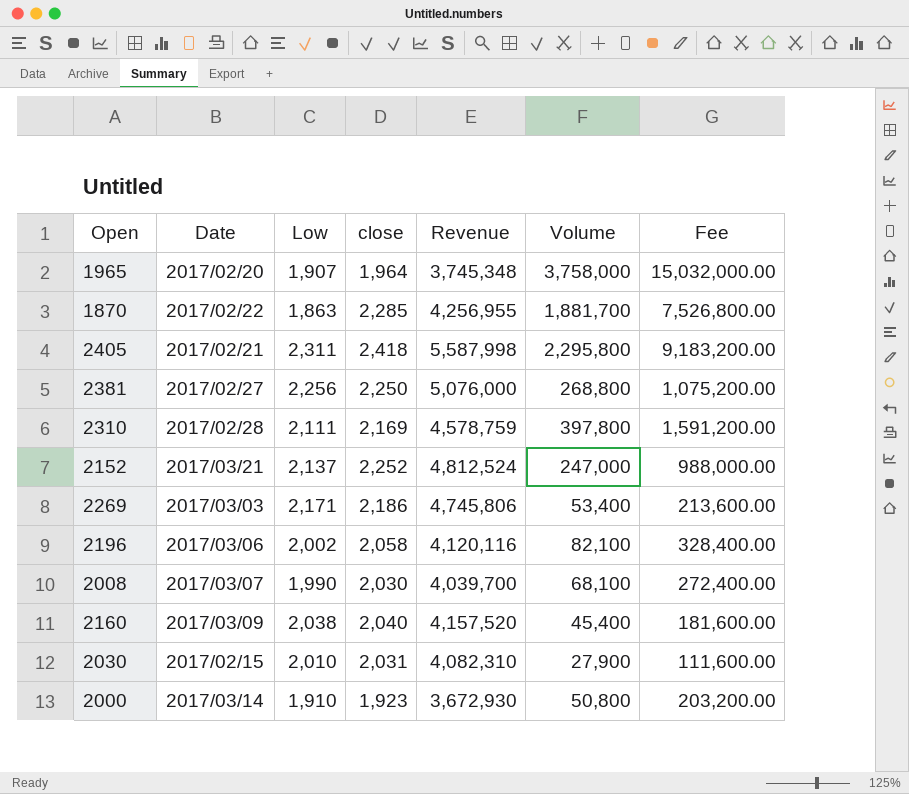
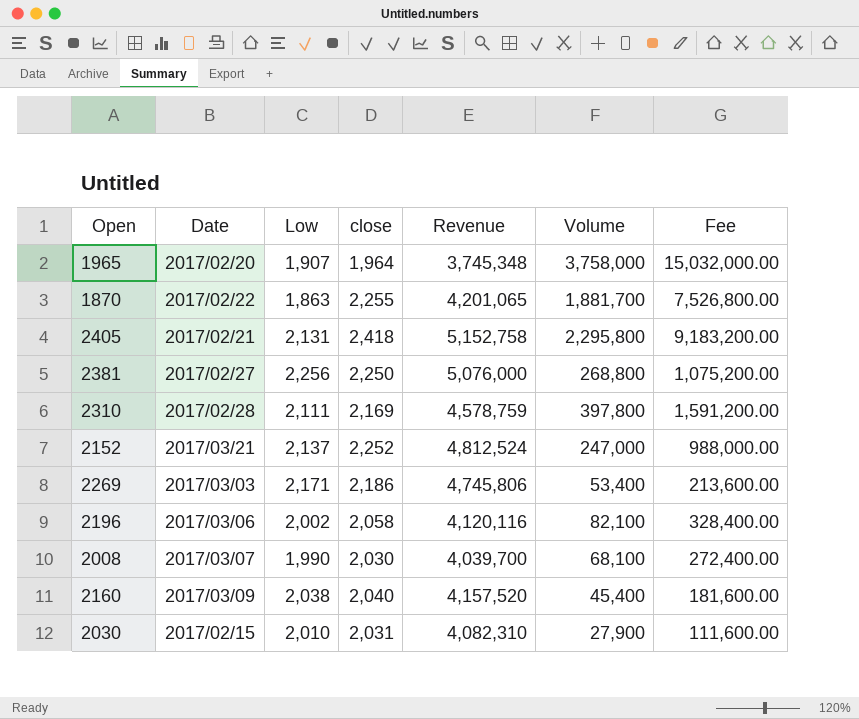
row 2000: 2017/03/14 | 1,910 | 1,923 | 3,672,930 | 50,800 | 203,200.00 -> none
1870 | close: 2,285 -> 2,255
1870 | Revenue: 4,256,955 -> 4,201,065
2405 | Low: 2,311 -> 2,131
2405 | Revenue: 5,587,998 -> 5,152,758

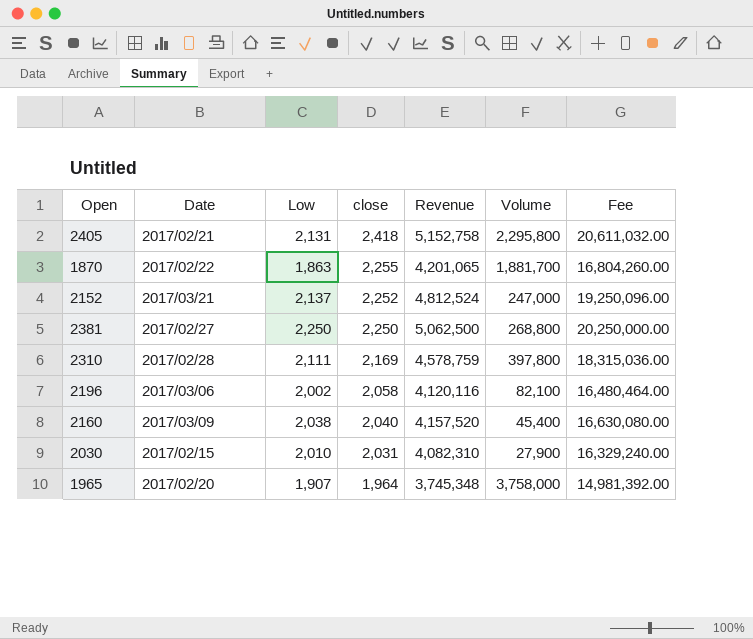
row order: none -> close descending
column Fee | formula: [Volume] * 4 -> [Revenue] * 4
row 2269: 2017/03/03 | 2,171 | 2,186 | 4,745,806 | 53,400 | 213,600.00 -> none
row 2008: 2017/03/07 | 1,990 | 2,030 | 4,039,700 | 68,100 | 272,400.00 -> none
2381 | Low: 2,256 -> 2,250
2381 | Revenue: 5,076,000 -> 5,062,500

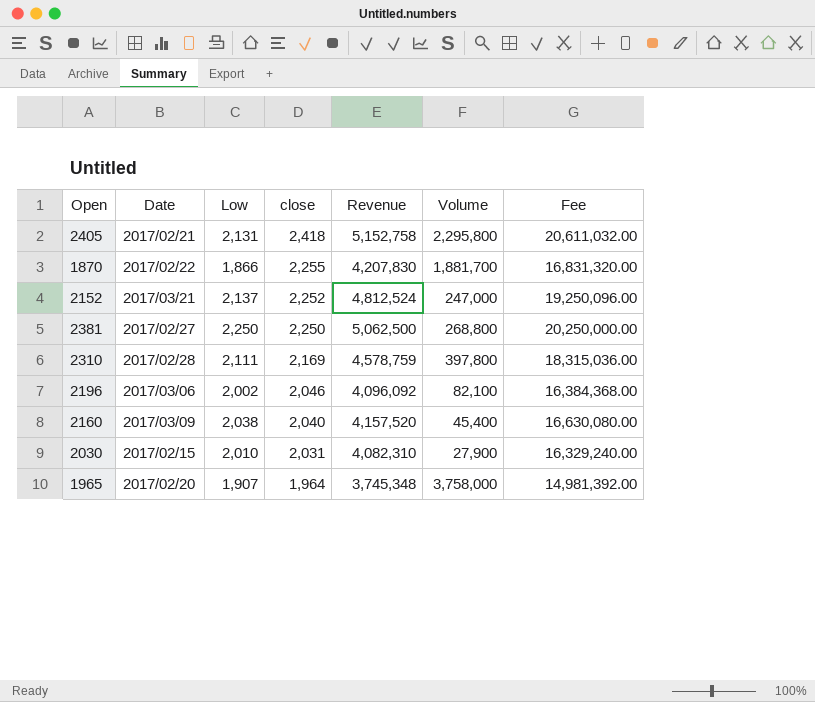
1870 | Low: 1,863 -> 1,866
1870 | Revenue: 4,201,065 -> 4,207,830
1870 | Fee: 16,804,260.00 -> 16,831,320.00
2196 | close: 2,058 -> 2,046
2196 | Revenue: 4,120,116 -> 4,096,092
2196 | Fee: 16,480,464.00 -> 16,384,368.00

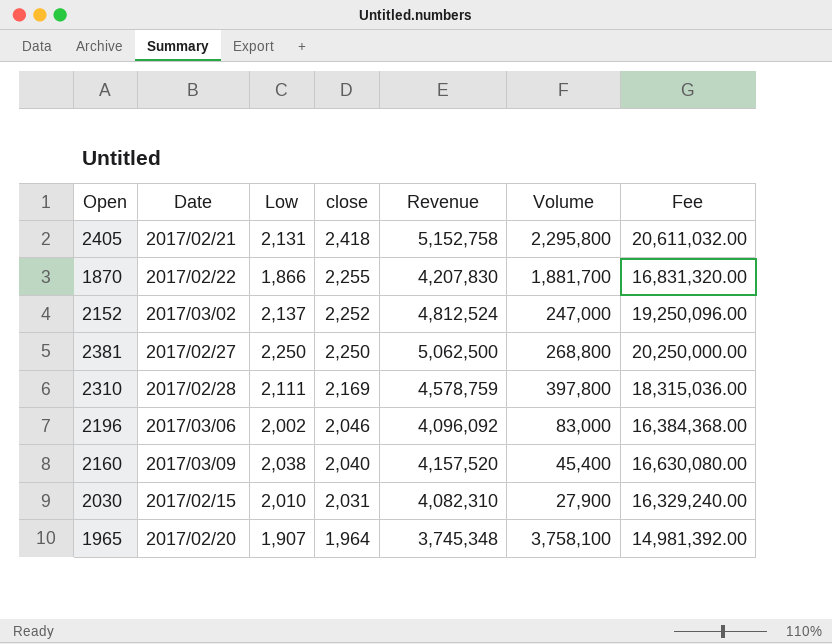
2152 | Date: 2017/03/21 -> 2017/03/02
2196 | Volume: 82,100 -> 83,000
1965 | Volume: 3,758,000 -> 3,758,100

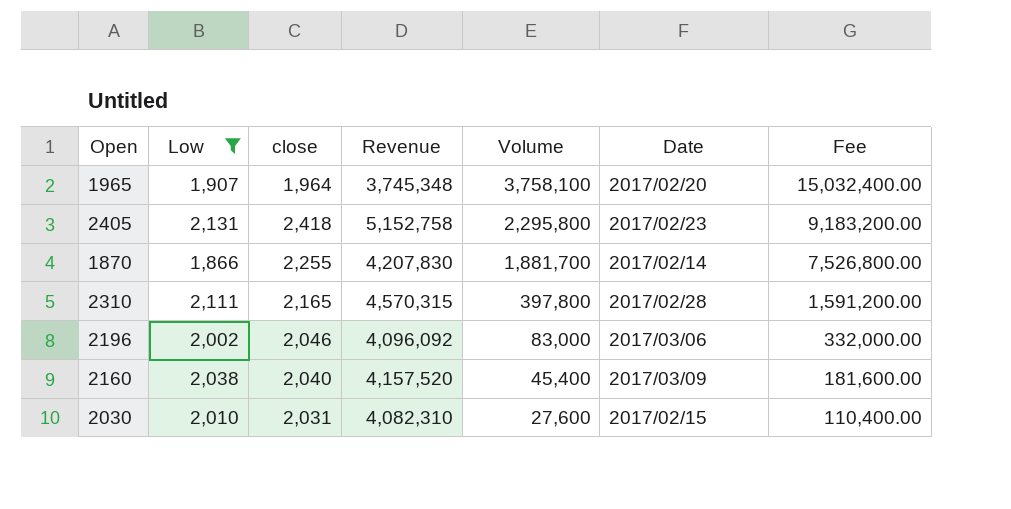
filter: none -> Low <= 2,131
row order: close descending -> Volume descending
column Date | position: 2 -> 6
column Fee | formula: [Revenue] * 4 -> [Volume] * 4
2405 | Date: 2017/02/21 -> 2017/02/23
1870 | Date: 2017/02/22 -> 2017/02/14
2310 | close: 2,169 -> 2,165
2310 | Revenue: 4,578,759 -> 4,570,315
2030 | Volume: 27,900 -> 27,600

